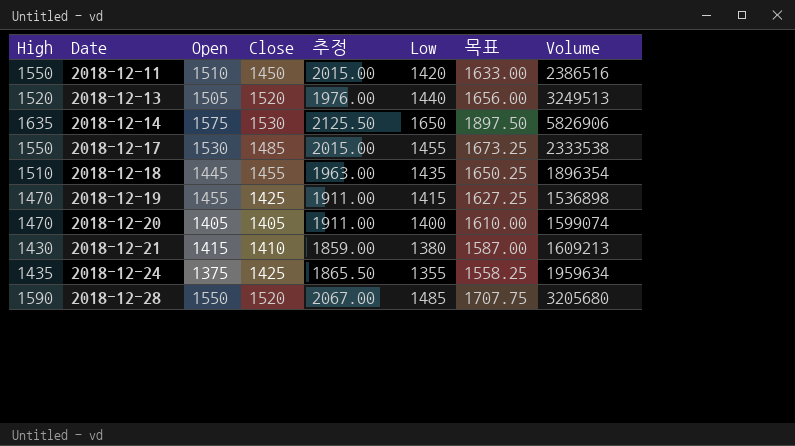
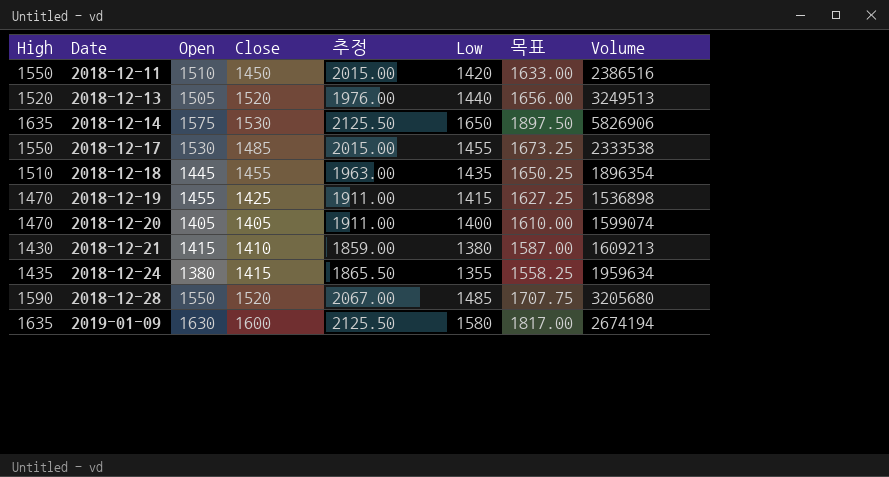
2018-12-24 | Open: 1375 -> 1380
2018-12-24 | Close: 1425 -> 1415
row 2019-01-09: none -> 1635 | 1630 | 1600 | 2125.50 | 1580 | 1817.00 | 2674194

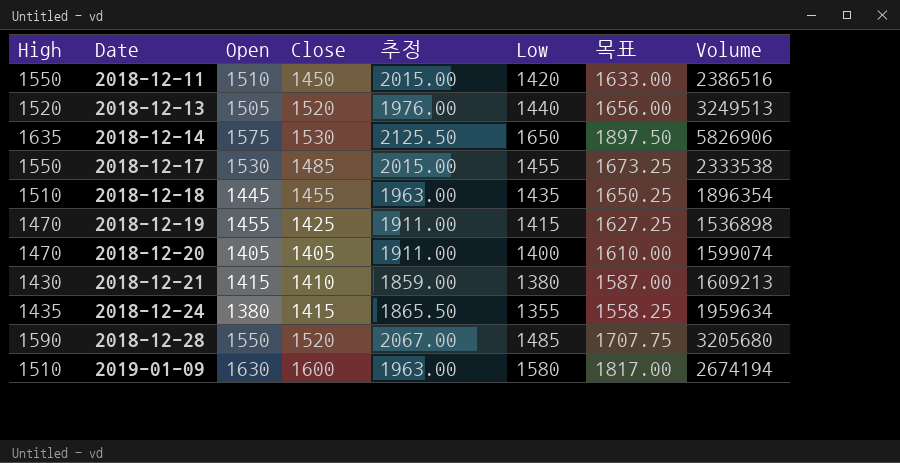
2019-01-09 | High: 1635 -> 1510
2019-01-09 | 추정: 2125.50 -> 1963.00

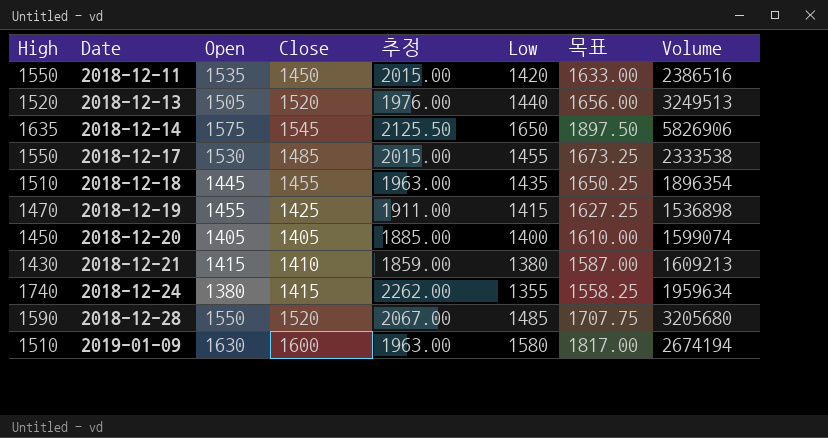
2018-12-11 | Open: 1510 -> 1535
2018-12-14 | Close: 1530 -> 1545
2018-12-20 | High: 1470 -> 1450
2018-12-20 | 추정: 1911.00 -> 1885.00
2018-12-24 | High: 1435 -> 1740
2018-12-24 | 추정: 1865.50 -> 2262.00

